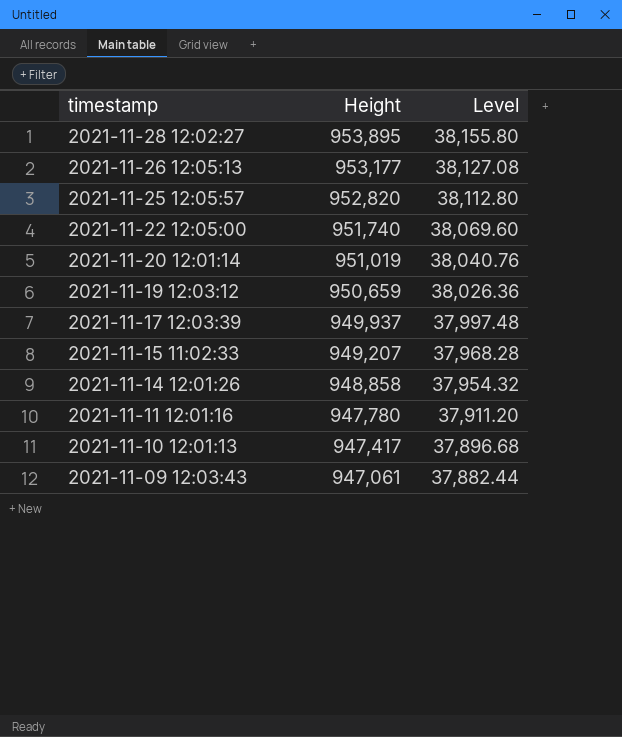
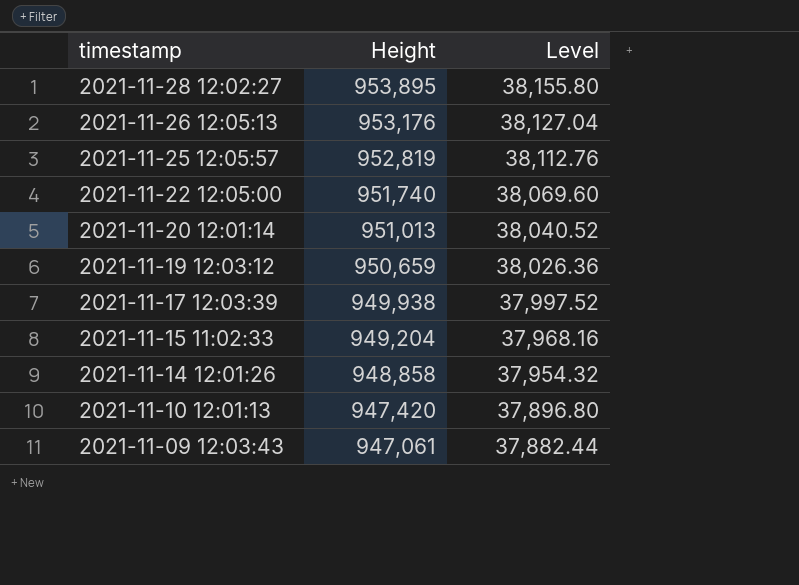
row 2021-11-11 12:01:16: 947,780 | 37,911.20 -> none
2021-11-26 12:05:13 | Height: 953,177 -> 953,176
2021-11-26 12:05:13 | Level: 38,127.08 -> 38,127.04
2021-11-25 12:05:57 | Height: 952,820 -> 952,819
2021-11-25 12:05:57 | Level: 38,112.80 -> 38,112.76
2021-11-20 12:01:14 | Height: 951,019 -> 951,013
2021-11-20 12:01:14 | Level: 38,040.76 -> 38,040.52
2021-11-17 12:03:39 | Height: 949,937 -> 949,938
2021-11-17 12:03:39 | Level: 37,997.48 -> 37,997.52
2021-11-15 11:02:33 | Height: 949,207 -> 949,204
2021-11-15 11:02:33 | Level: 37,968.28 -> 37,968.16
2021-11-10 12:01:13 | Height: 947,417 -> 947,420
2021-11-10 12:01:13 | Level: 37,896.68 -> 37,896.80

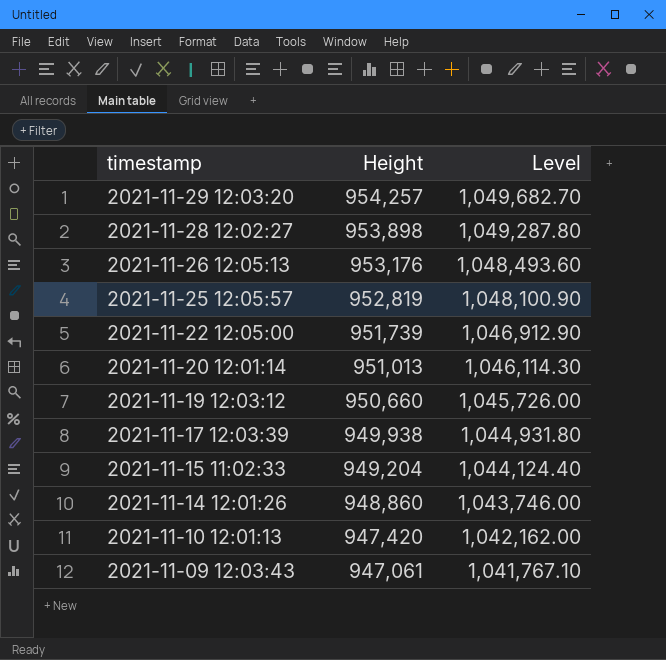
column Level | formula: [Height] * 0.04 -> [Height] * 1.1
row 2021-11-29 12:03:20: none -> 954,257 | 1,049,682.70
2021-11-28 12:02:27 | Height: 953,895 -> 953,898
2021-11-22 12:05:00 | Height: 951,740 -> 951,739
2021-11-19 12:03:12 | Height: 950,659 -> 950,660
2021-11-14 12:01:26 | Height: 948,858 -> 948,860

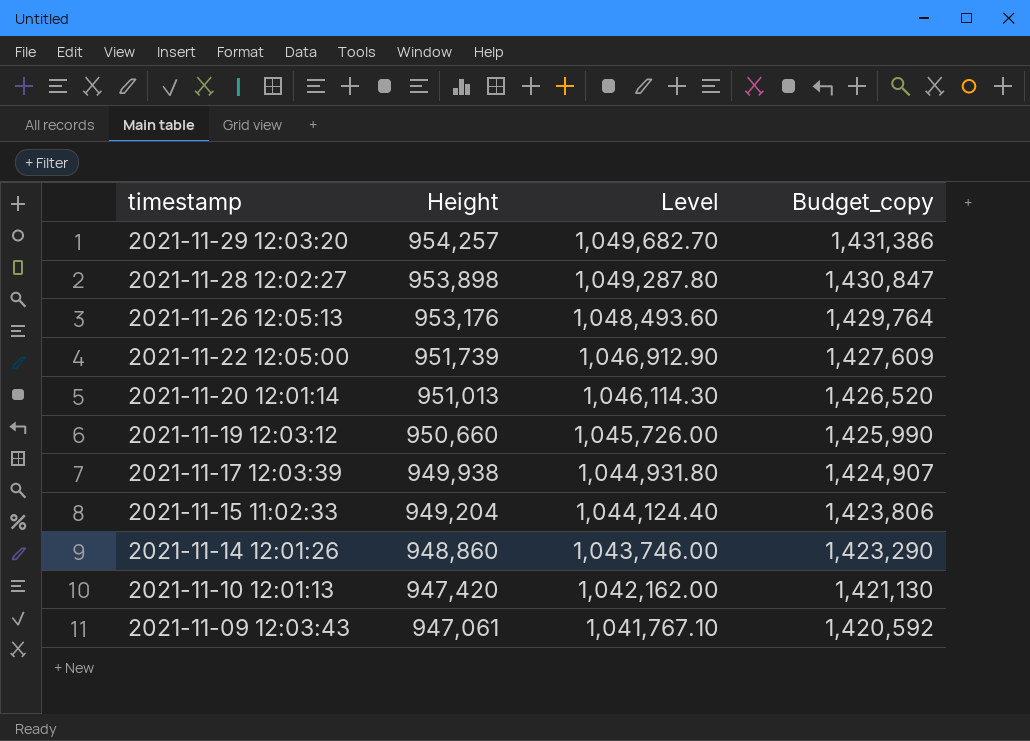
column Budget_copy | formula: none -> [Height] * 1.5
row 2021-11-25 12:05:57: 952,819 | 1,048,100.90 -> none

